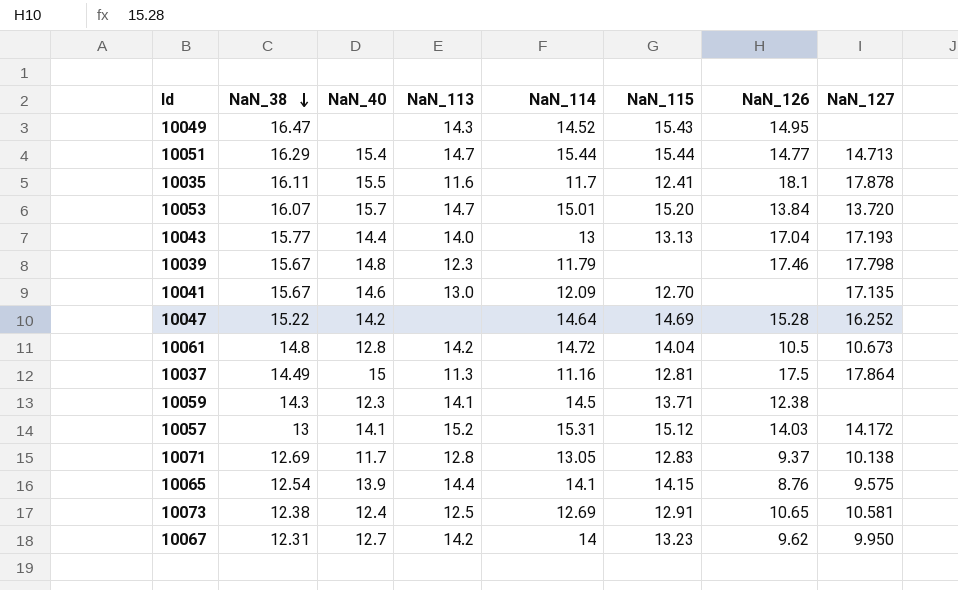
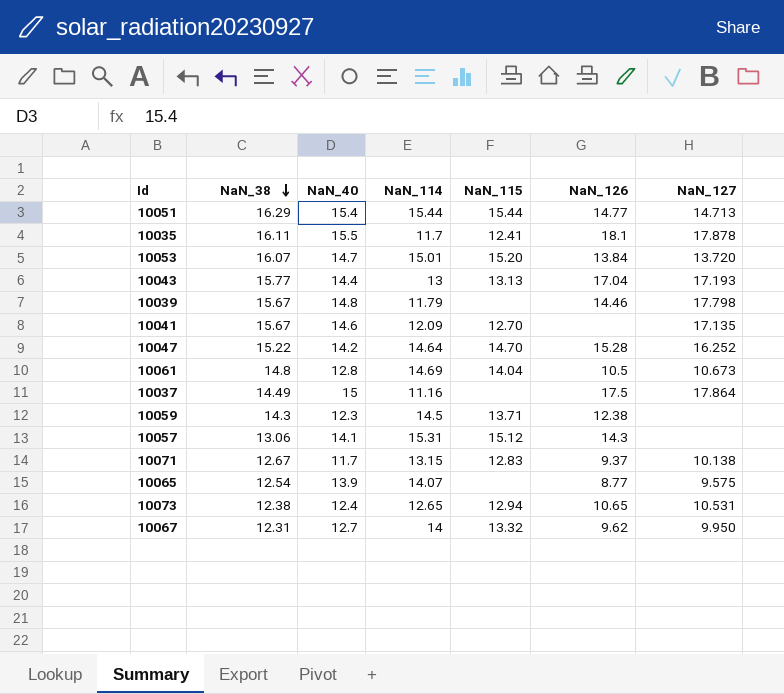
column NaN_113 | position: 4 -> none
row 10049: 16.47 | none | 14.3 | 14.52 | 15.43 | 14.95 | none -> none
10053 | NaN_40: 15.7 -> 14.7
10039 | NaN_126: 17.46 -> 14.46
10047 | NaN_115: 14.69 -> 14.70
10061 | NaN_114: 14.72 -> 14.69
10037 | NaN_115: 12.81 -> none
10057 | NaN_38: 13 -> 13.06
10057 | NaN_126: 14.03 -> 14.3
10057 | NaN_127: 14.172 -> none
10071 | NaN_38: 12.69 -> 12.67
10071 | NaN_114: 13.05 -> 13.15
10065 | NaN_114: 14.1 -> 14.07
10065 | NaN_115: 14.15 -> none
10065 | NaN_126: 8.76 -> 8.77
10073 | NaN_114: 12.69 -> 12.65
10073 | NaN_115: 12.91 -> 12.94
10073 | NaN_127: 10.581 -> 10.531
10067 | NaN_115: 13.23 -> 13.32

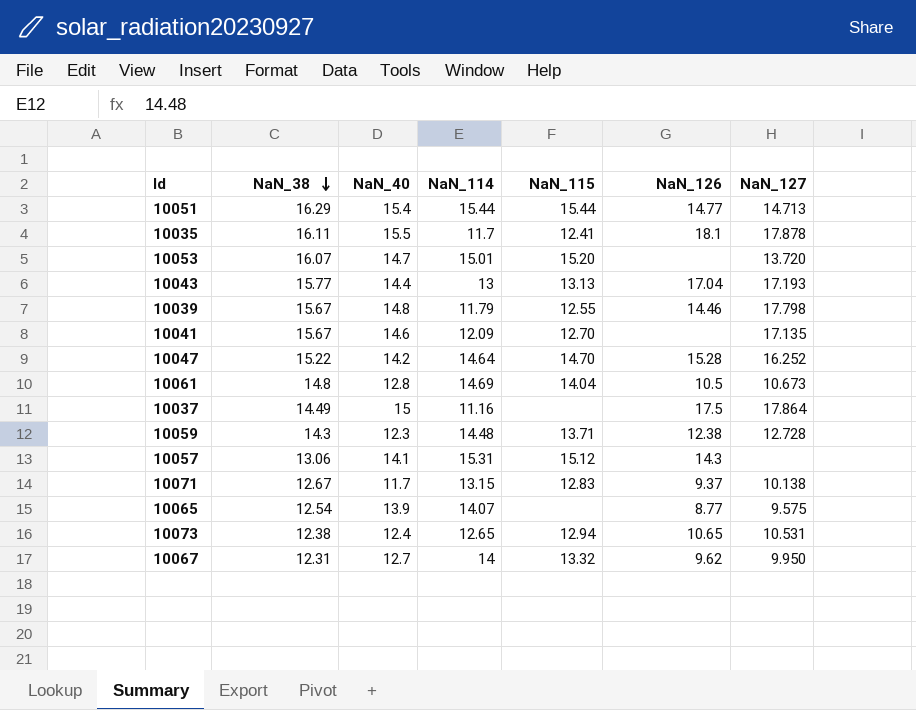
10053 | NaN_126: 13.84 -> none
10039 | NaN_115: none -> 12.55
10059 | NaN_114: 14.5 -> 14.48
10059 | NaN_127: none -> 12.728

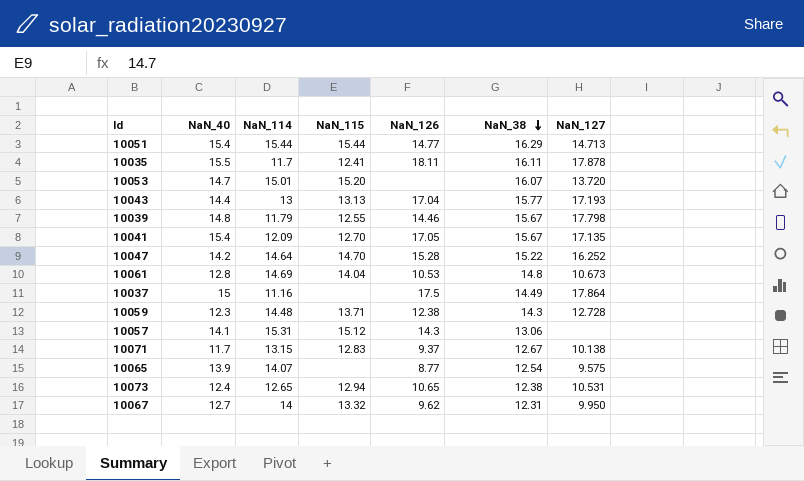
column NaN_38 | position: 2 -> 6
10035 | NaN_126: 18.1 -> 18.11
10041 | NaN_40: 14.6 -> 15.4
10041 | NaN_126: none -> 17.05
10061 | NaN_126: 10.5 -> 10.53

